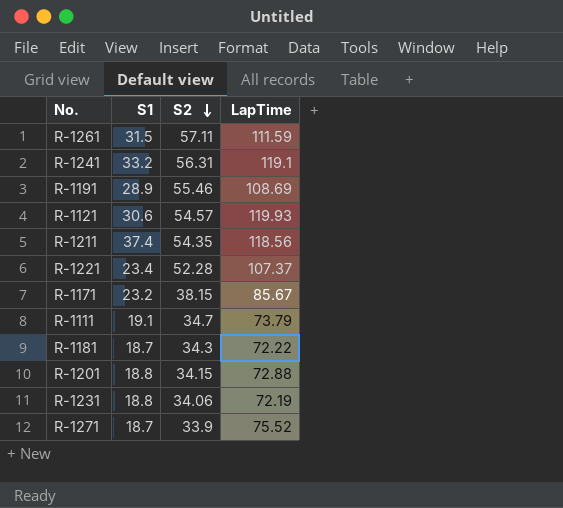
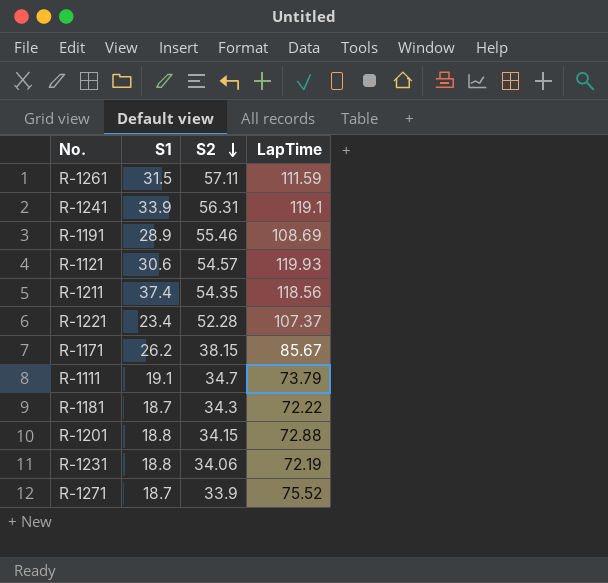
R-1241 | S1: 33.2 -> 33.9
R-1171 | S1: 23.2 -> 26.2

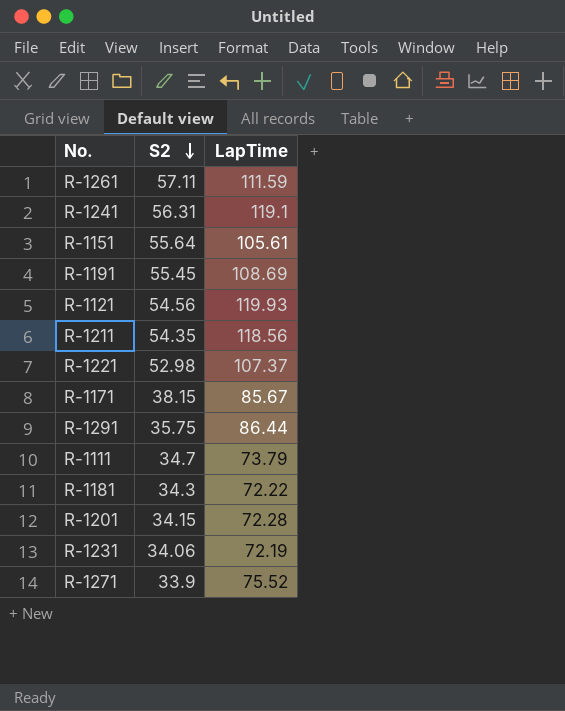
column S1 | position: 2 -> none
row R-1151: none -> 55.64 | 105.61
R-1191 | S2: 55.46 -> 55.45
R-1121 | S2: 54.57 -> 54.56
R-1221 | S2: 52.28 -> 52.98
row R-1291: none -> 35.75 | 86.44
R-1201 | LapTime: 72.88 -> 72.28

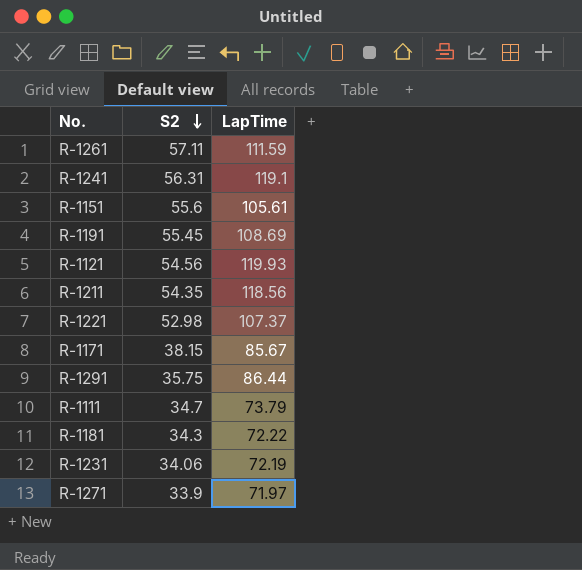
row R-1201: 34.15 | 72.28 -> none
R-1151 | S2: 55.64 -> 55.6
R-1271 | LapTime: 75.52 -> 71.97

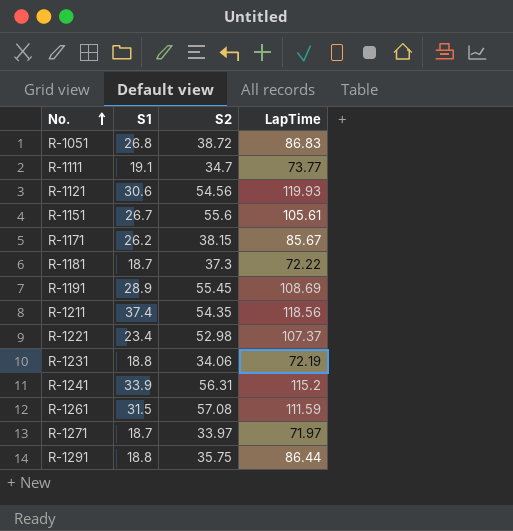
row order: S2 descending -> No. ascending
column S1 | position: none -> 2
row R-1051: none -> 26.8 | 38.72 | 86.83
R-1111 | LapTime: 73.79 -> 73.77
R-1181 | S2: 34.3 -> 37.3
R-1241 | LapTime: 119.1 -> 115.2
R-1261 | S2: 57.11 -> 57.08
R-1271 | S2: 33.9 -> 33.97

